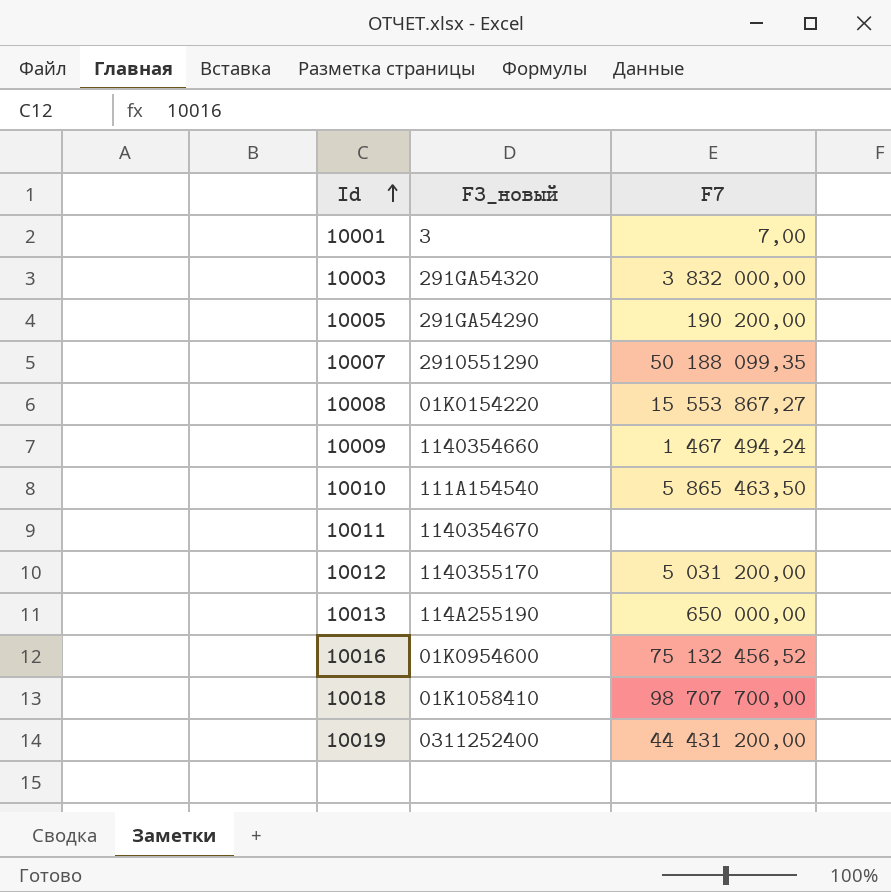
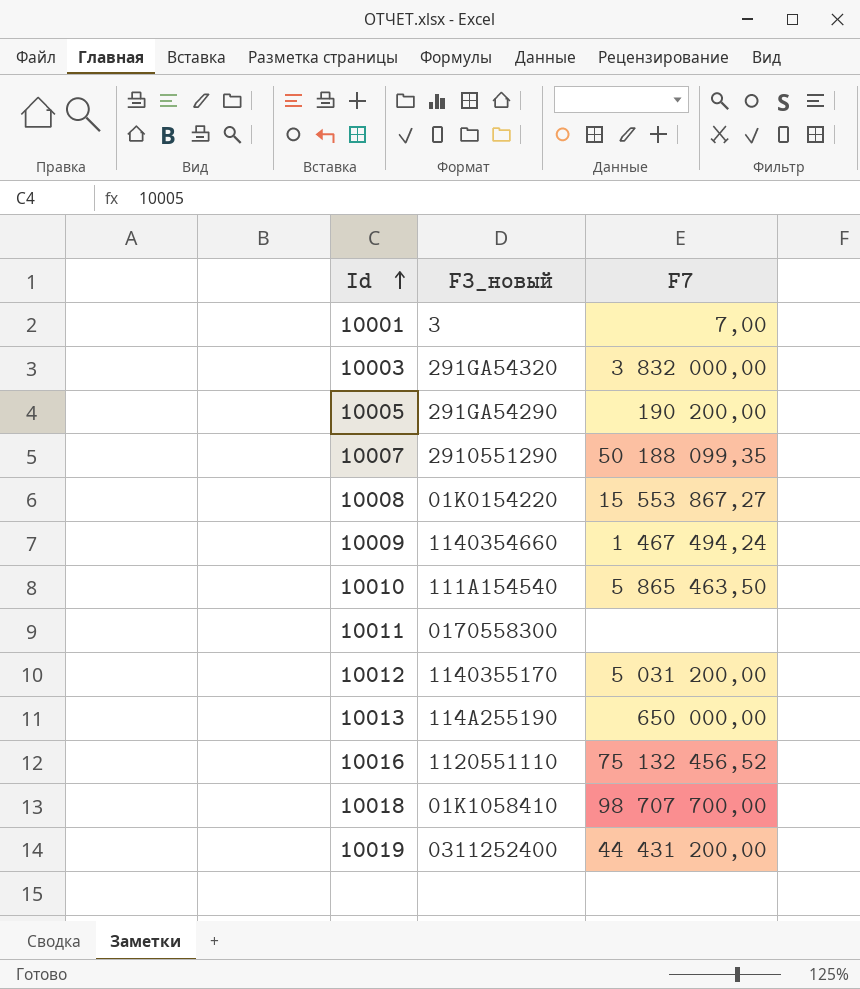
10011 | F3_новый: 1140354670 -> 0170558300
10016 | F3_новый: 01К0954600 -> 1120551110

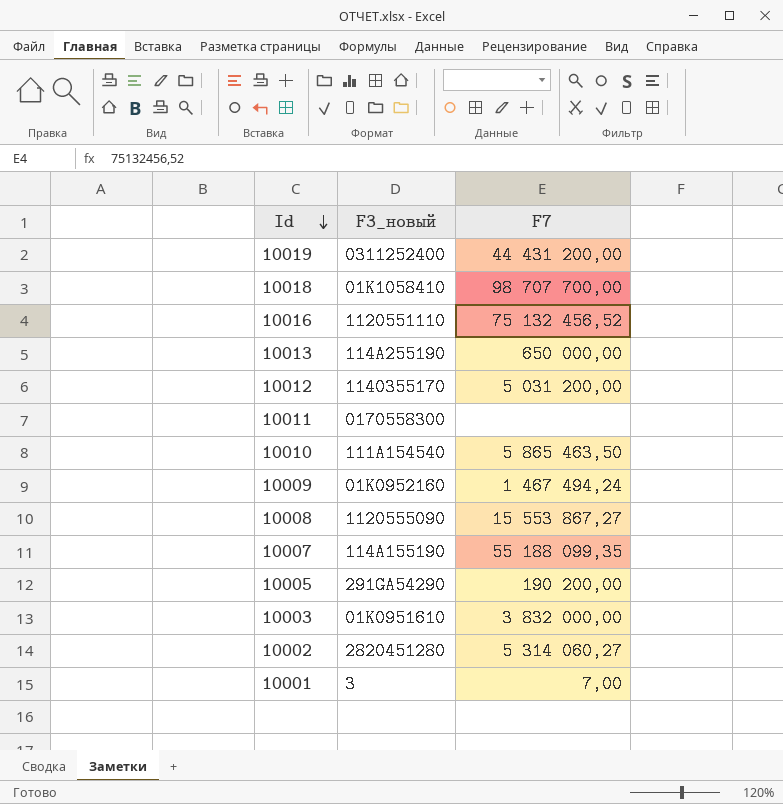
row order: Id ascending -> Id descending
10009 | F3_новый: 1140354660 -> 01К0952160
10008 | F3_новый: 01К0154220 -> 1120555090
10007 | F3_новый: 2910551290 -> 114A155190
10007 | F7: 50 188 099,35 -> 55 188 099,35
10003 | F3_новый: 291GА54320 -> 01К0951610
row 10002: none -> 2820451280 | 5 314 060,27

